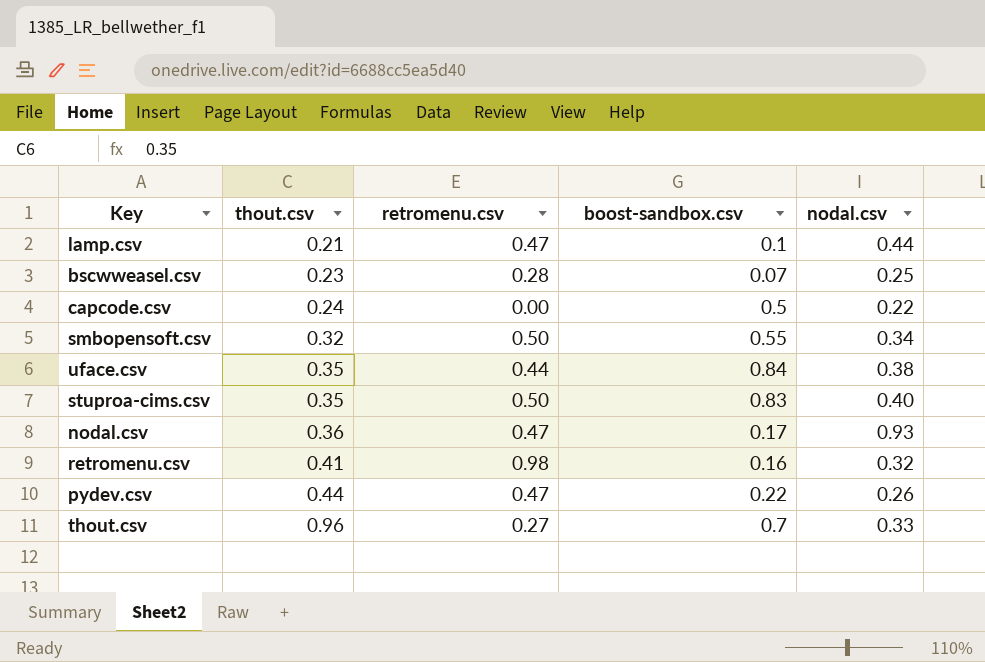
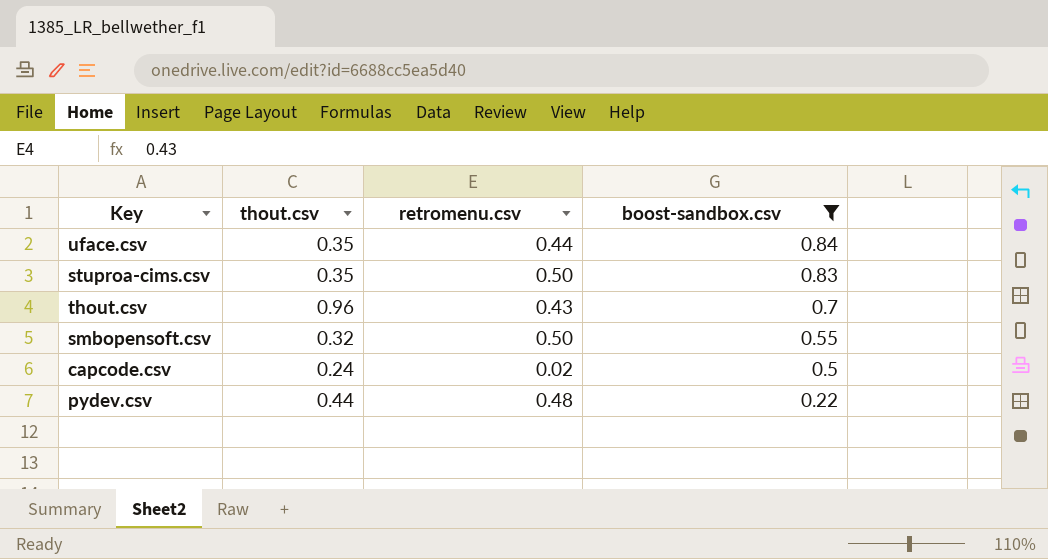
filter: none -> boost-sandbox.csv >= 0.22
row order: thout.csv ascending -> boost-sandbox.csv descending
column nodal.csv | position: 5 -> none
thout.csv | retromenu.csv: 0.27 -> 0.43
capcode.csv | retromenu.csv: 0.00 -> 0.02
pydev.csv | retromenu.csv: 0.47 -> 0.48

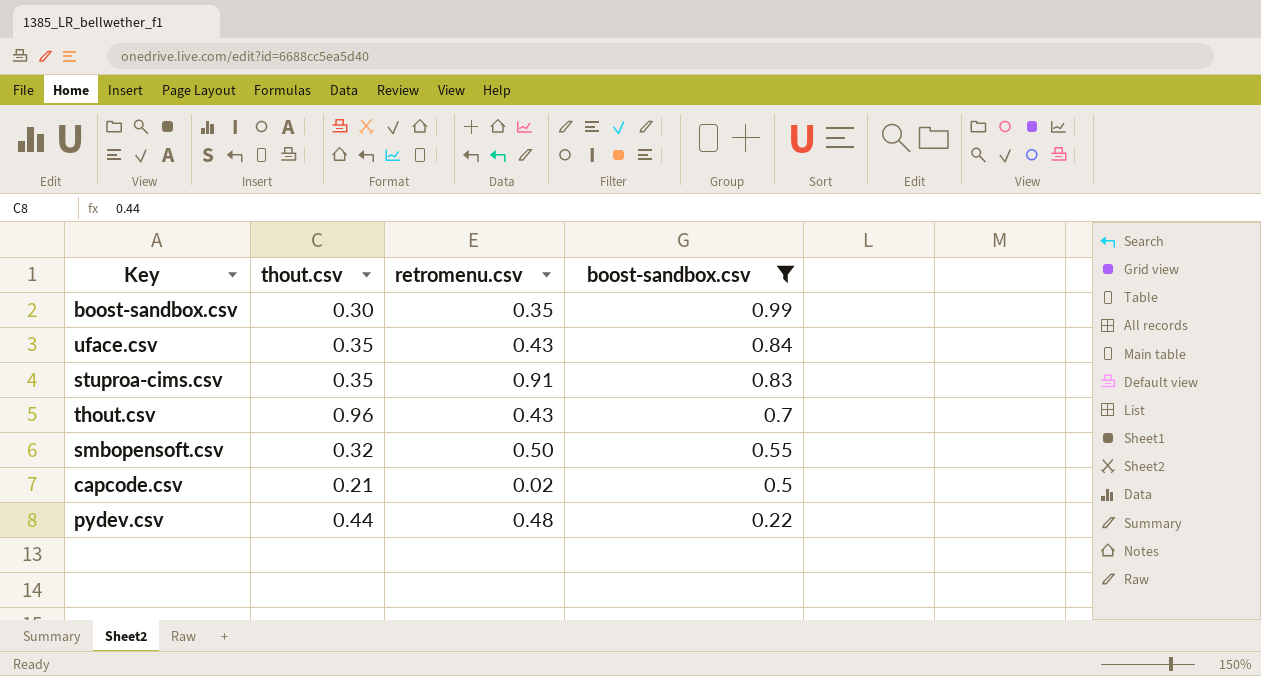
row boost-sandbox.csv: none -> 0.30 | 0.35 | 0.99
uface.csv | retromenu.csv: 0.44 -> 0.43
stuproa-cims.csv | retromenu.csv: 0.50 -> 0.91
capcode.csv | thout.csv: 0.24 -> 0.21

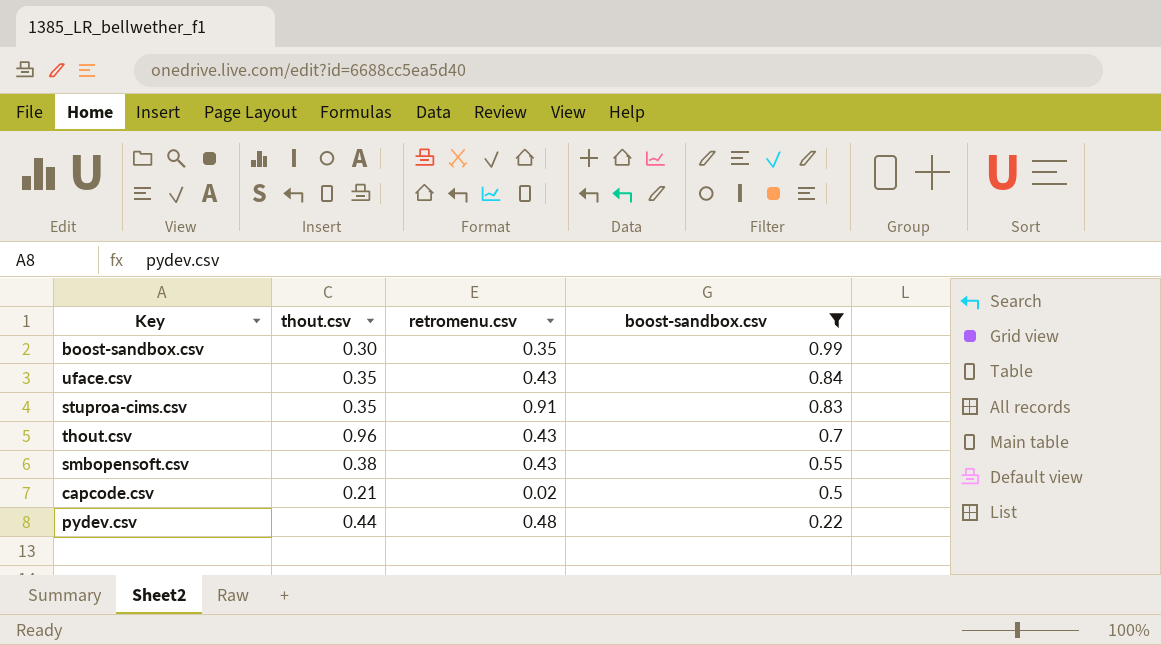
smbopensoft.csv | thout.csv: 0.32 -> 0.38
smbopensoft.csv | retromenu.csv: 0.50 -> 0.43

